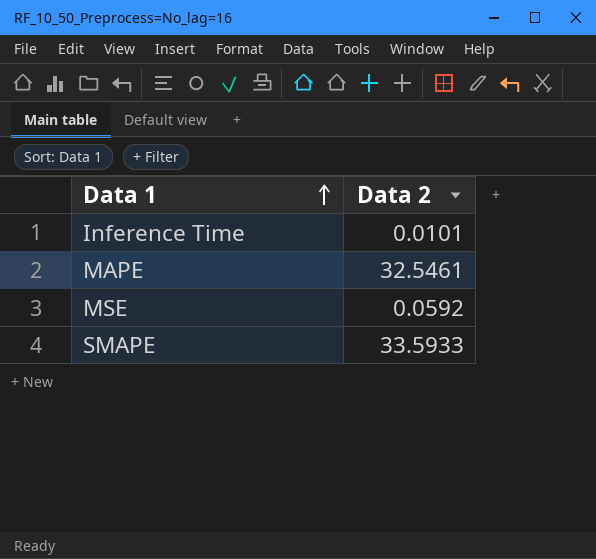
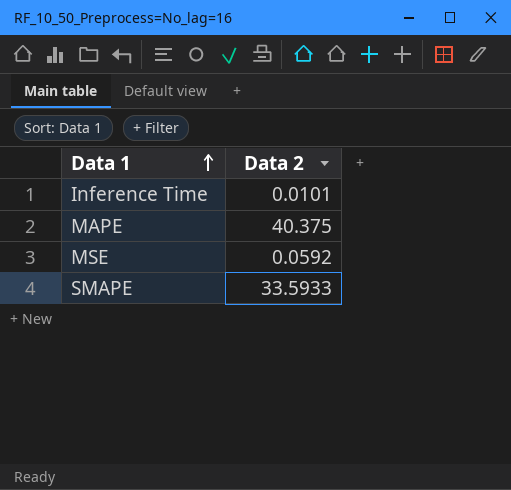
MAPE | Data 2: 32.5461 -> 40.375

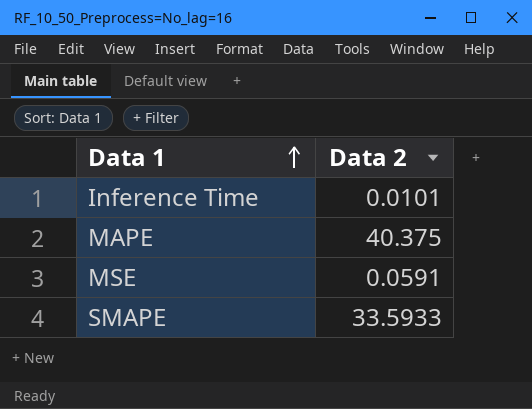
MSE | Data 2: 0.0592 -> 0.0591

